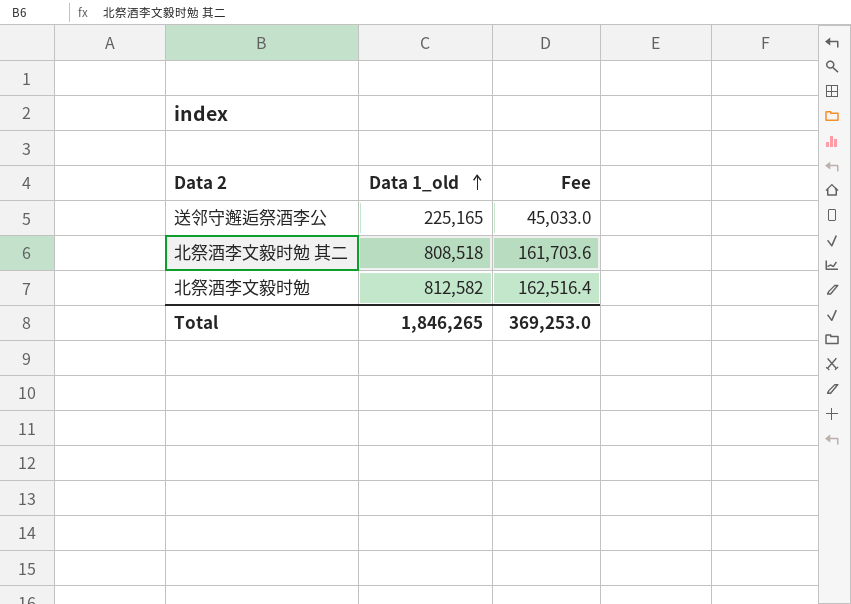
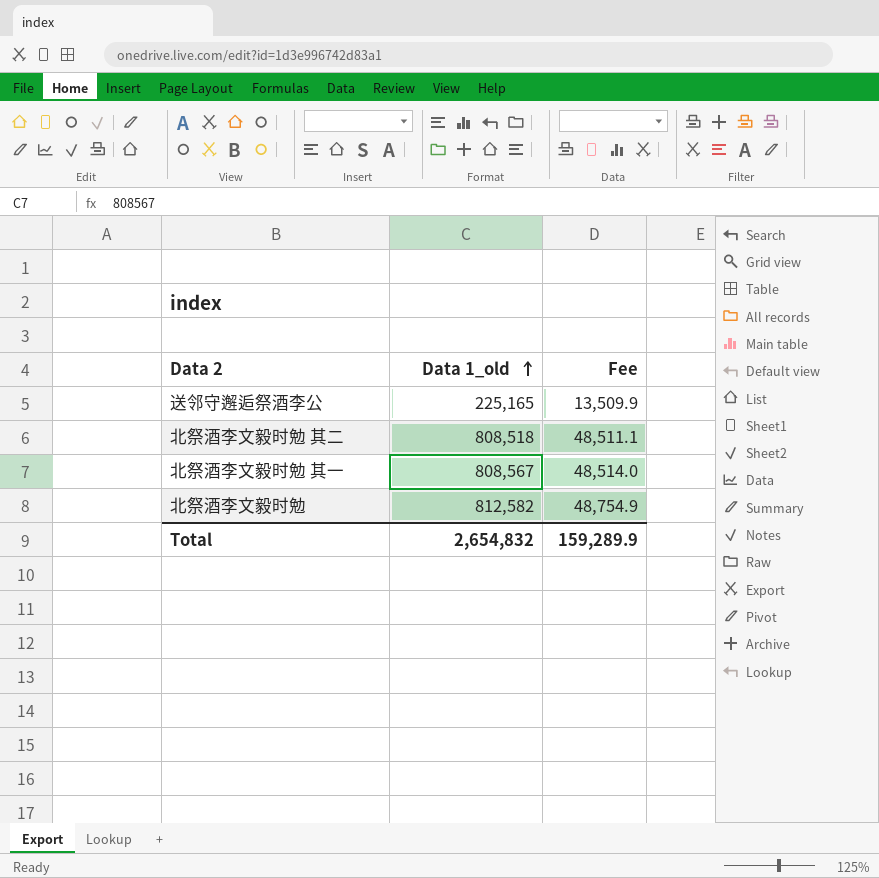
column Fee | formula: [Data 1_old] * 0.2 -> [Data 1_old] * 0.06
row 北祭酒李文毅时勉 其一: none -> 808,567 | 48,514.0
Total | Data 1_old: 1,846,265 -> 2,654,832
Total | Fee: 369,253.0 -> 159,289.9

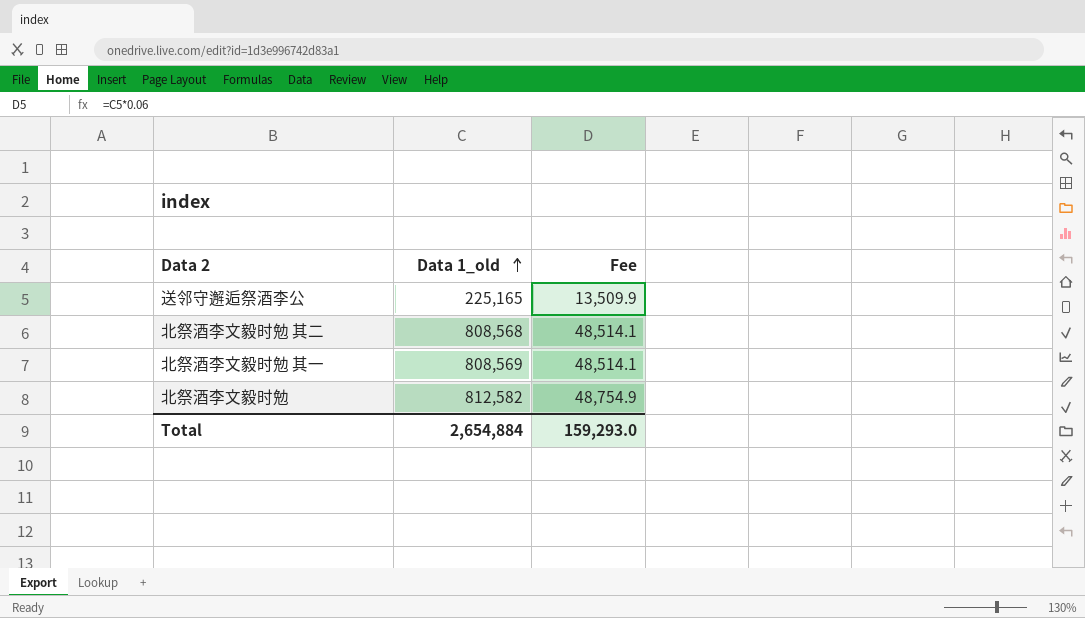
北祭酒李文毅时勉 其二 | Data 1_old: 808,518 -> 808,568
北祭酒李文毅时勉 其二 | Fee: 48,511.1 -> 48,514.1
北祭酒李文毅时勉 其一 | Data 1_old: 808,567 -> 808,569
北祭酒李文毅时勉 其一 | Fee: 48,514.0 -> 48,514.1
Total | Data 1_old: 2,654,832 -> 2,654,884
Total | Fee: 159,289.9 -> 159,293.0

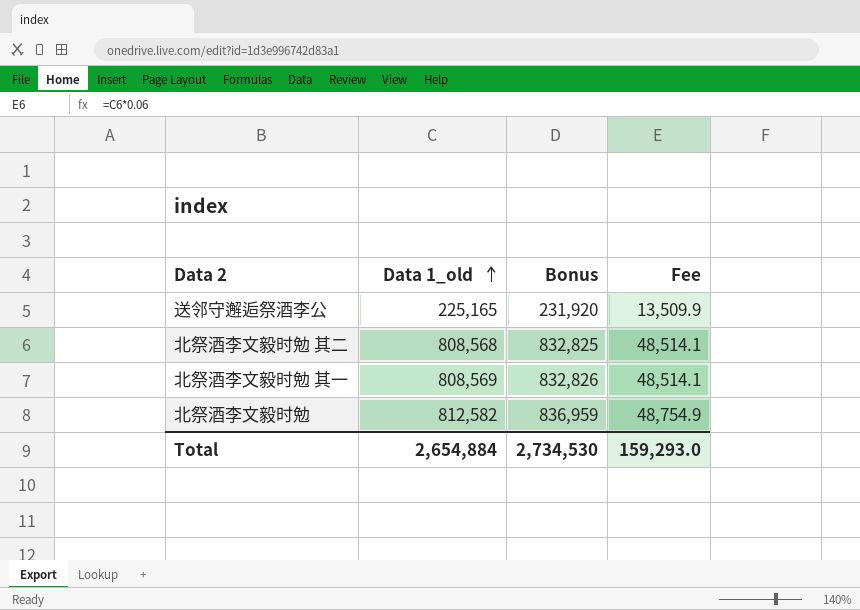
column Bonus | formula: none -> [Data 1_old] * 1.03

